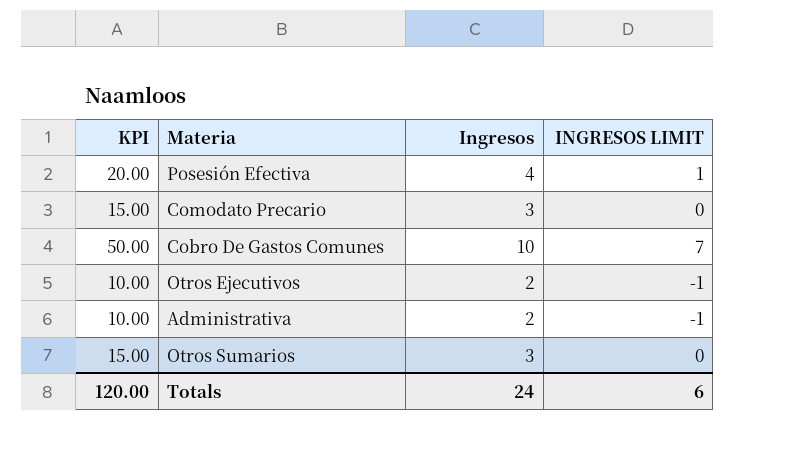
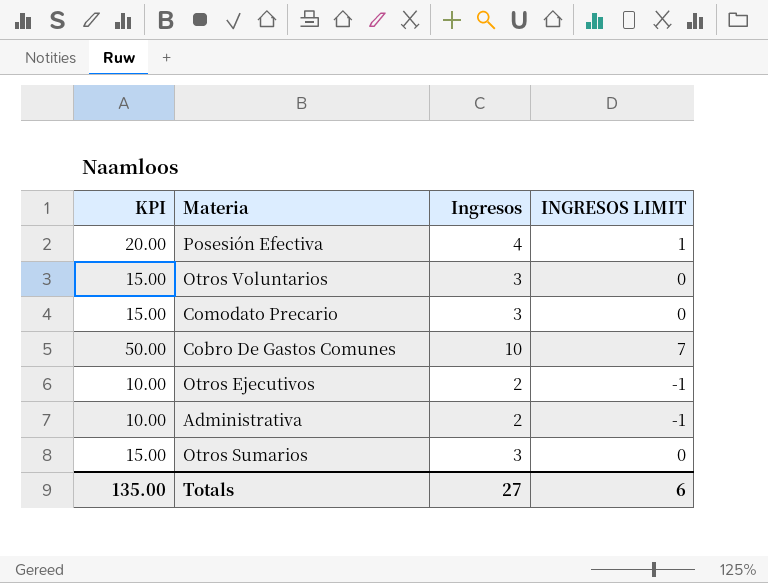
row Otros Voluntarios: none -> 15.00 | 3 | 0
Totals | KPI: 120.00 -> 135.00
Totals | Ingresos: 24 -> 27

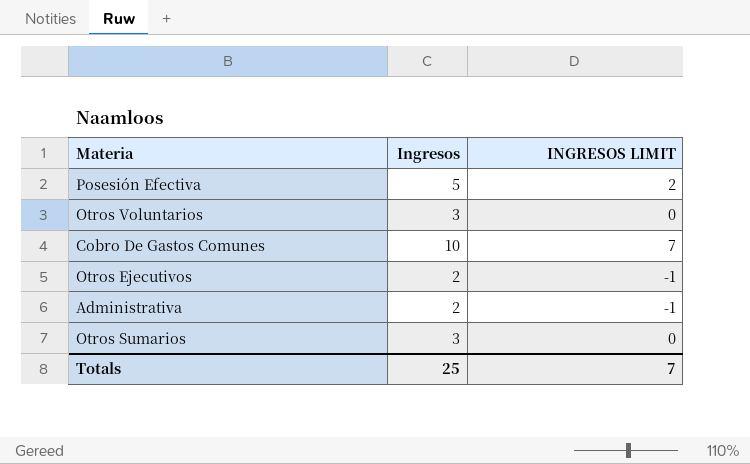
column KPI | formula: [Ingresos] * 5 -> none
row Comodato Precario: 15.00 | 3 | 0 -> none
Posesión Efectiva | Ingresos: 4 -> 5
Posesión Efectiva | INGRESOS LIMIT: 1 -> 2
Totals | Ingresos: 27 -> 25
Totals | INGRESOS LIMIT: 6 -> 7

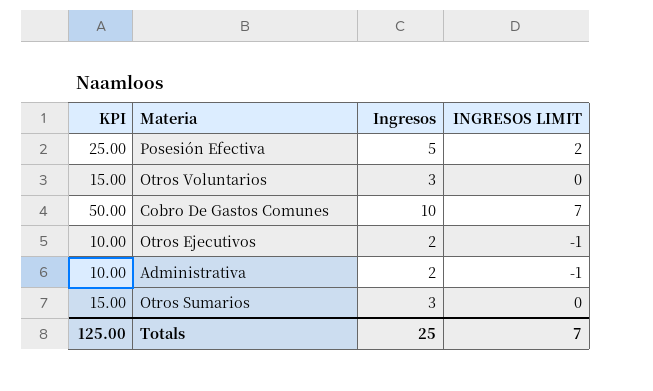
column KPI | formula: none -> [Ingresos] * 5

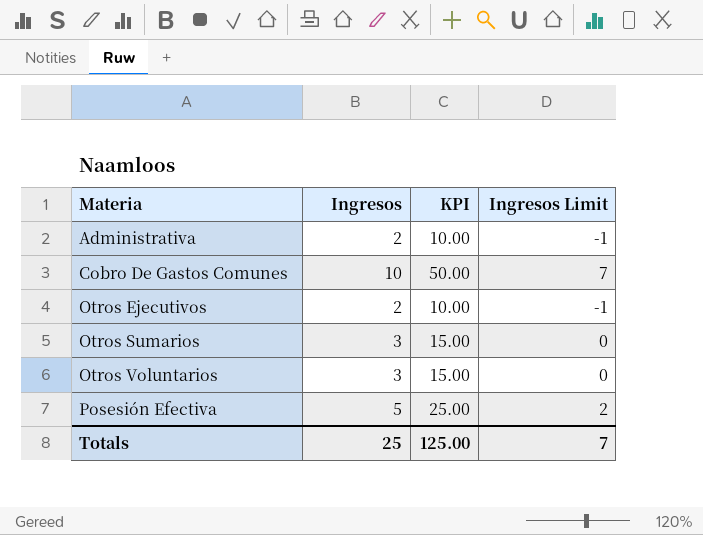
row order: none -> Materia ascending
column KPI | position: 1 -> 3
column name: INGRESOS LIMIT -> Ingresos Limit

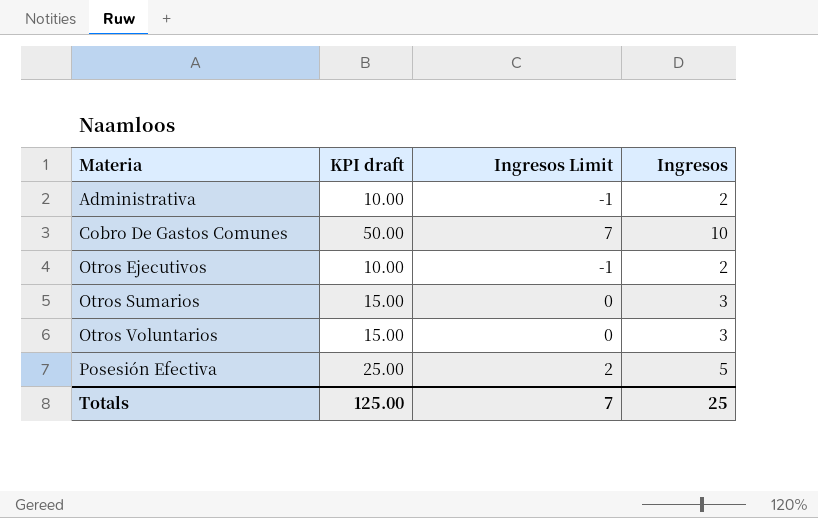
column name: KPI -> KPI draft
column Ingresos | position: 2 -> 4

